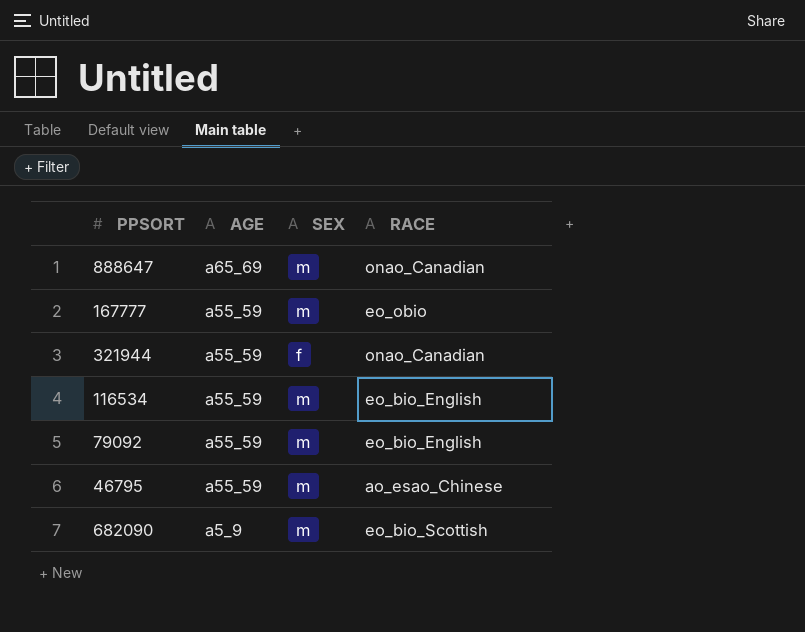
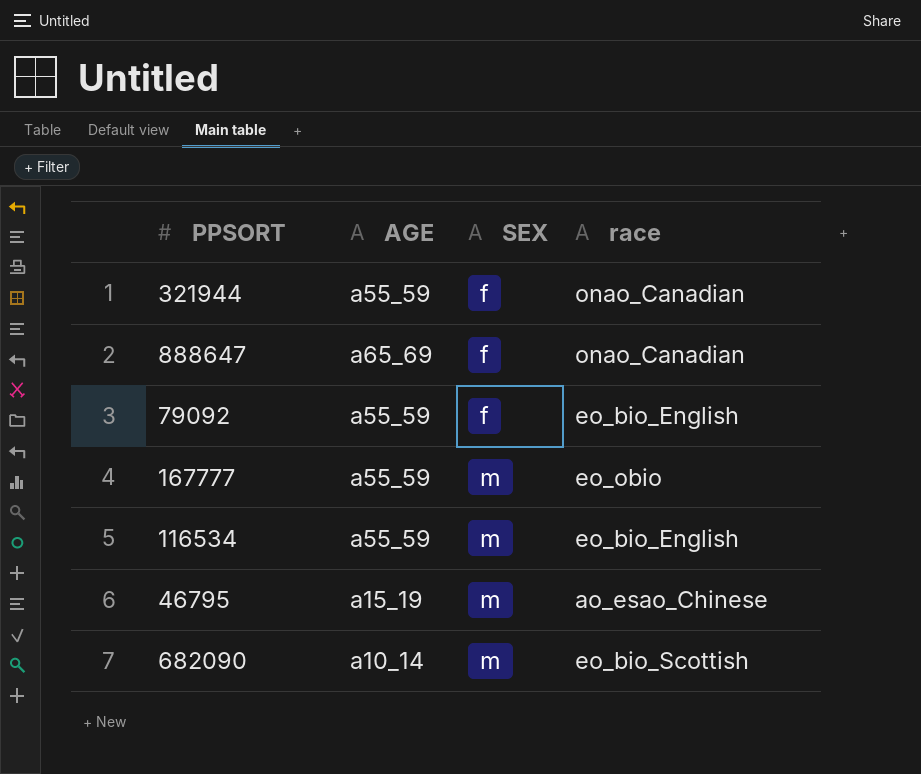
row order: AGE descending -> SEX ascending
column name: RACE -> race
888647 | SEX: m -> f
79092 | SEX: m -> f
46795 | AGE: a55_59 -> a15_19
682090 | AGE: a5_9 -> a10_14

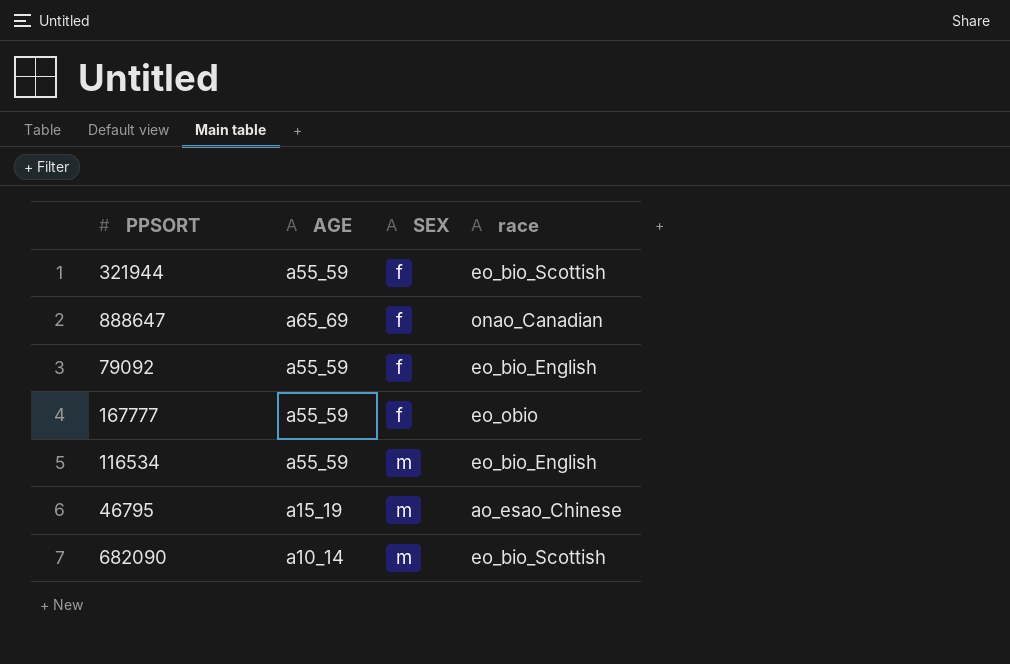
321944 | race: onao_Canadian -> eo_bio_Scottish
167777 | SEX: m -> f

